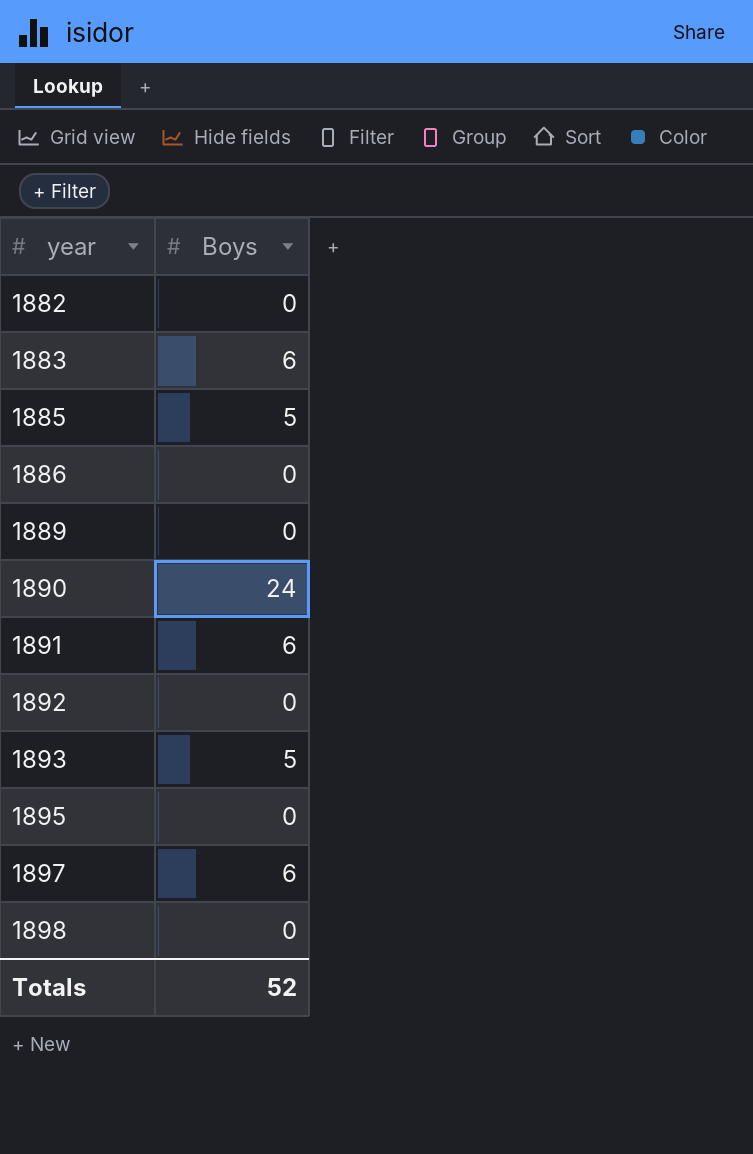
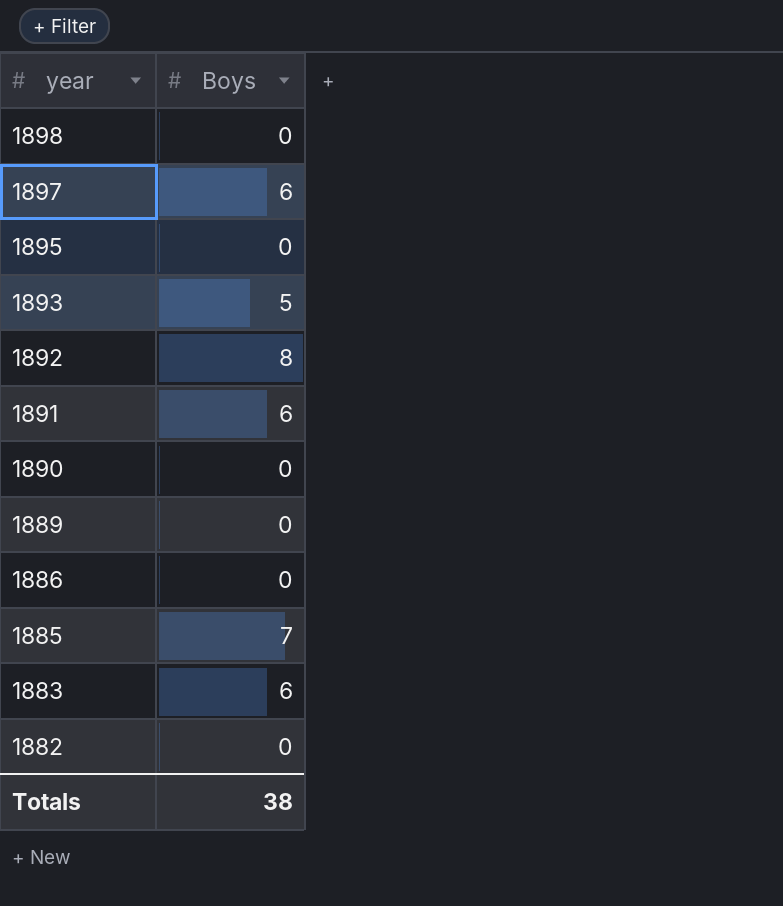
row order: year ascending -> year descending
1892 | Boys: 0 -> 8
1890 | Boys: 24 -> 0
1885 | Boys: 5 -> 7
Totals | Boys: 52 -> 38

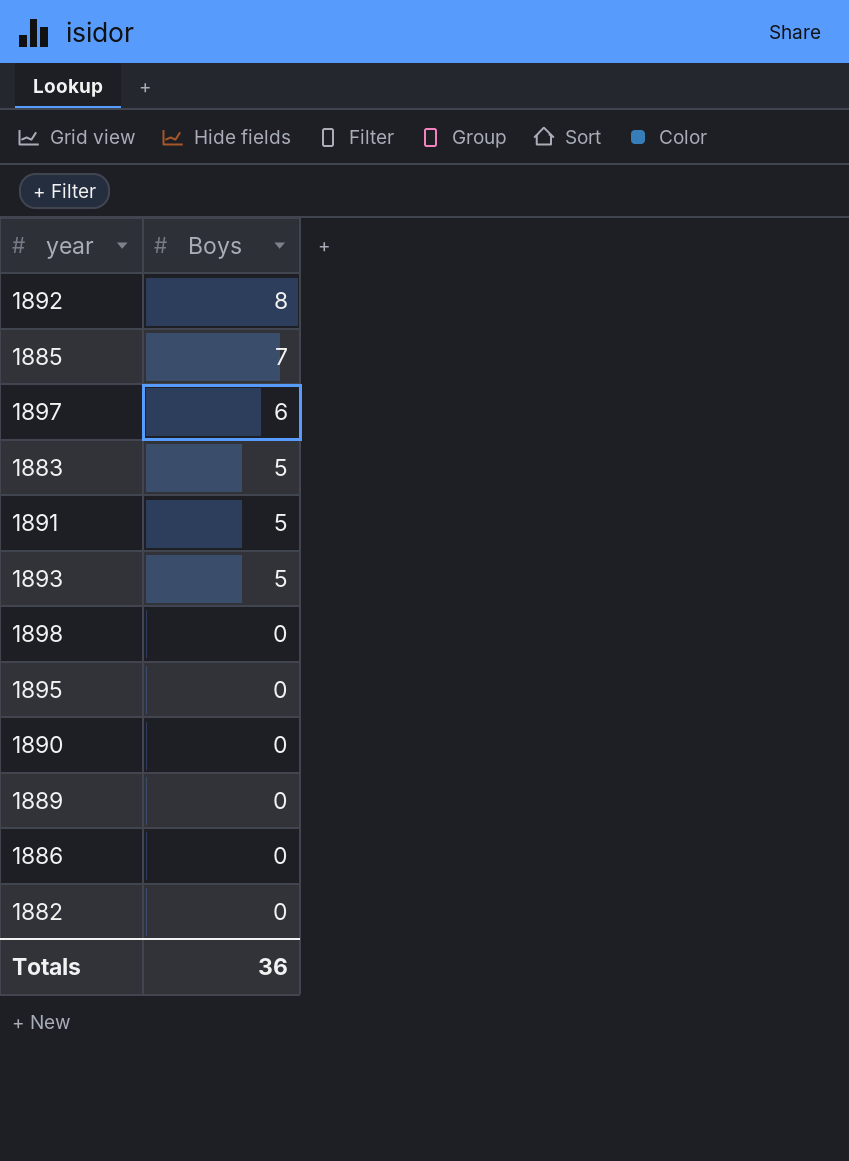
row order: year descending -> Boys descending
1883 | Boys: 6 -> 5
1891 | Boys: 6 -> 5
Totals | Boys: 38 -> 36

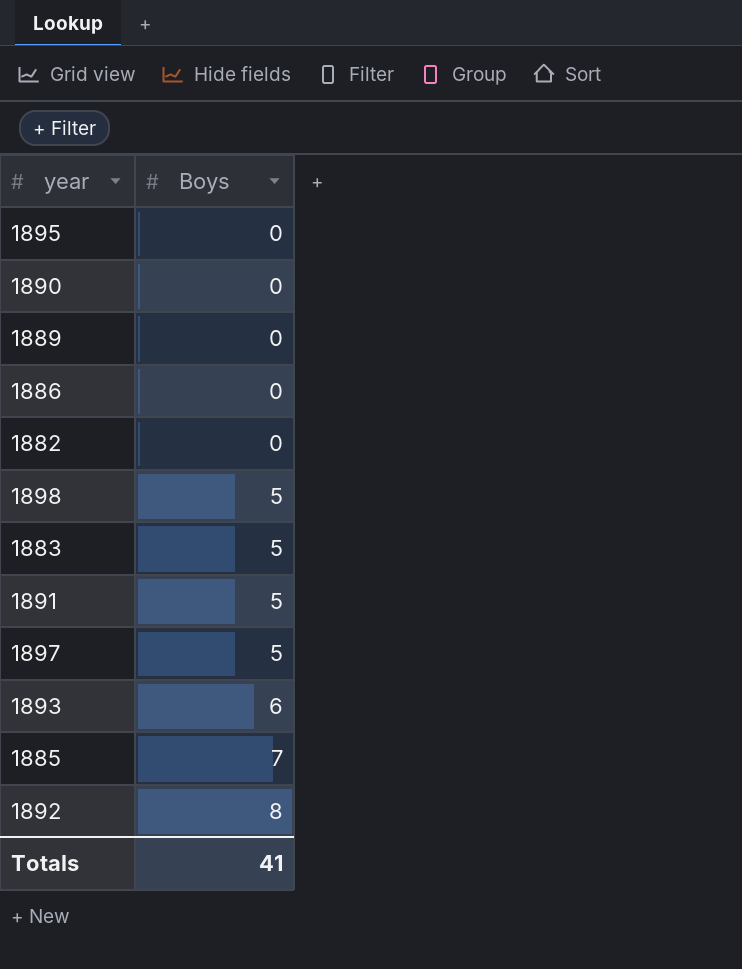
row order: Boys descending -> Boys ascending
1898 | Boys: 0 -> 5
1897 | Boys: 6 -> 5
1893 | Boys: 5 -> 6
Totals | Boys: 36 -> 41

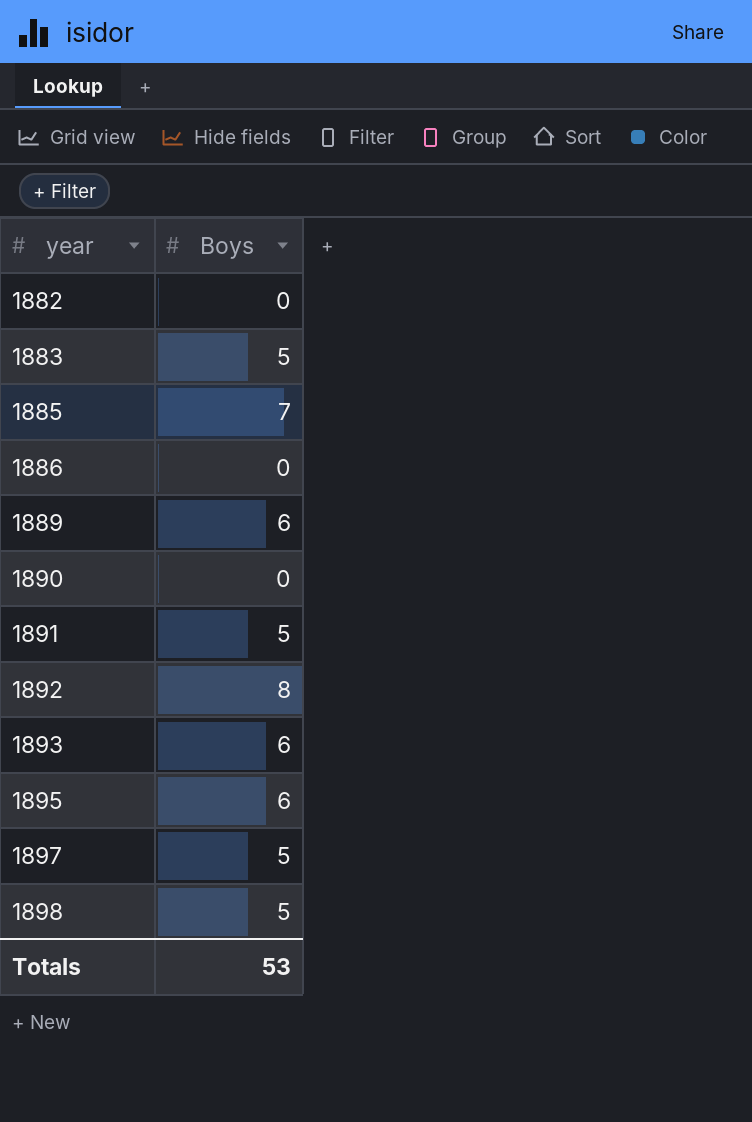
row order: Boys ascending -> year ascending
1889 | Boys: 0 -> 6
1895 | Boys: 0 -> 6
Totals | Boys: 41 -> 53

